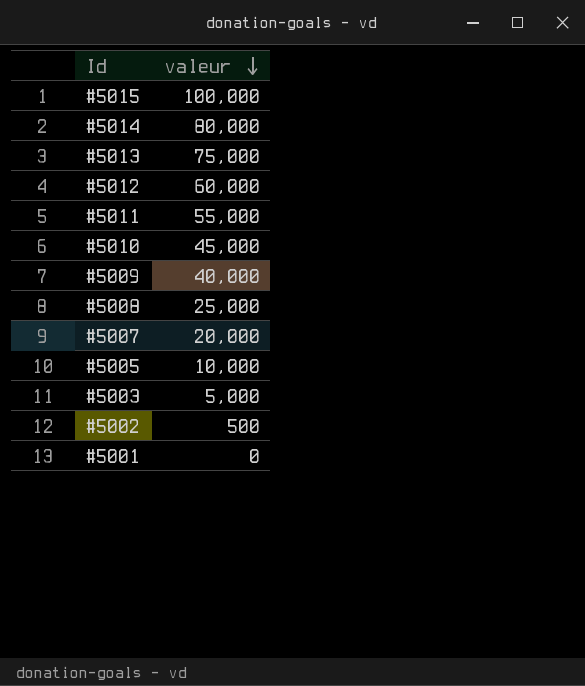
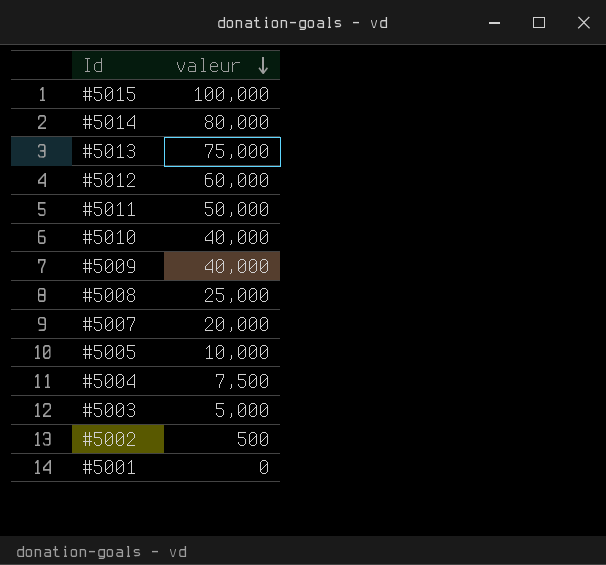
#5011 | valeur: 55,000 -> 50,000
#5010 | valeur: 45,000 -> 40,000
row #5004: none -> 7,500

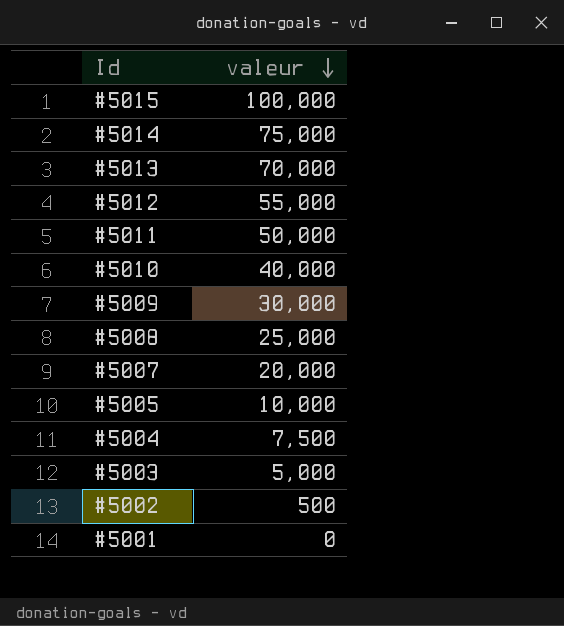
#5014 | valeur: 80,000 -> 75,000
#5013 | valeur: 75,000 -> 70,000
#5012 | valeur: 60,000 -> 55,000
#5009 | valeur: 40,000 -> 30,000

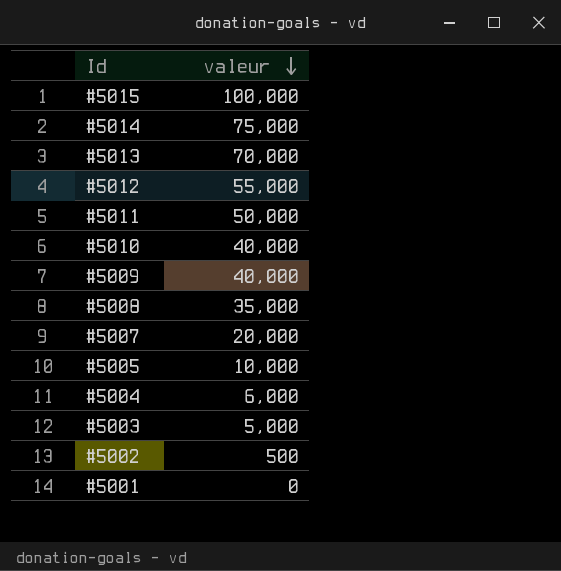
#5009 | valeur: 30,000 -> 40,000
#5008 | valeur: 25,000 -> 35,000
#5004 | valeur: 7,500 -> 6,000

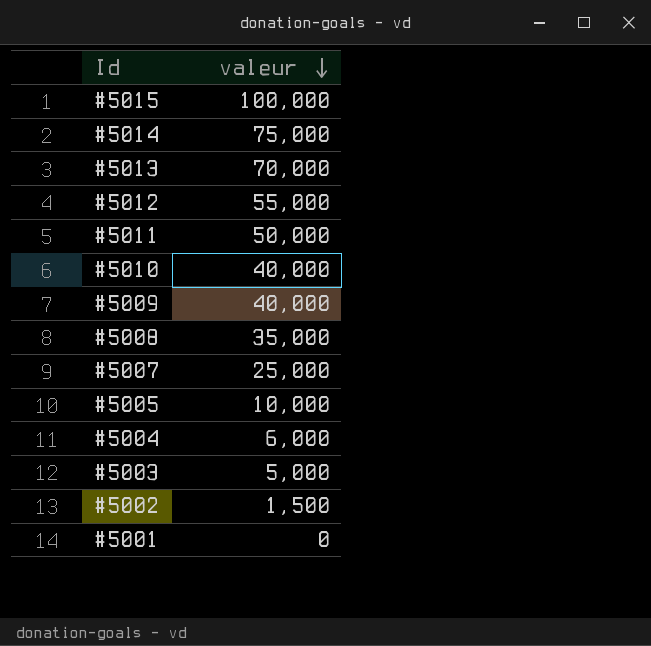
#5007 | valeur: 20,000 -> 25,000
#5002 | valeur: 500 -> 1,500

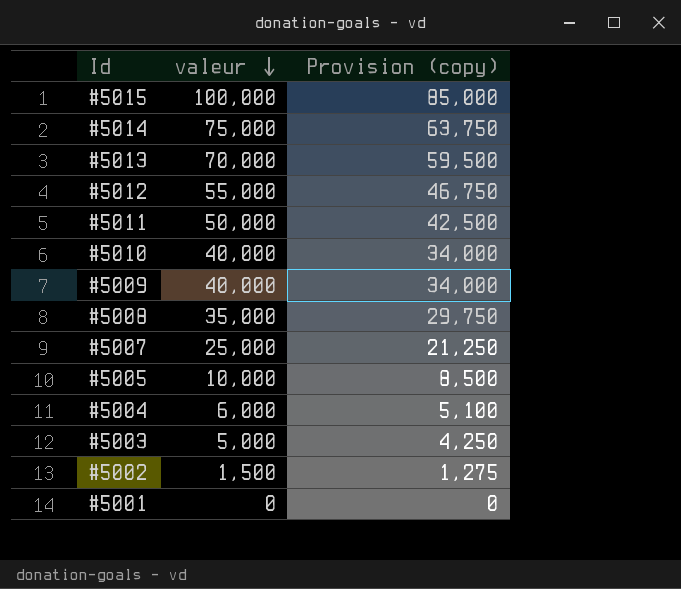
column Provision (copy) | formula: none -> [valeur] * 0.85

